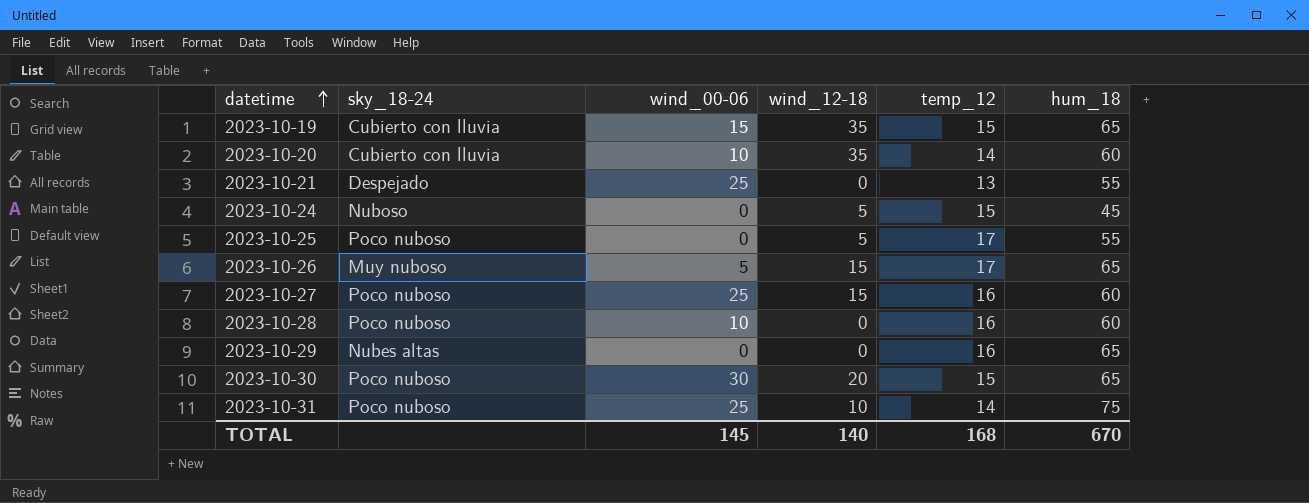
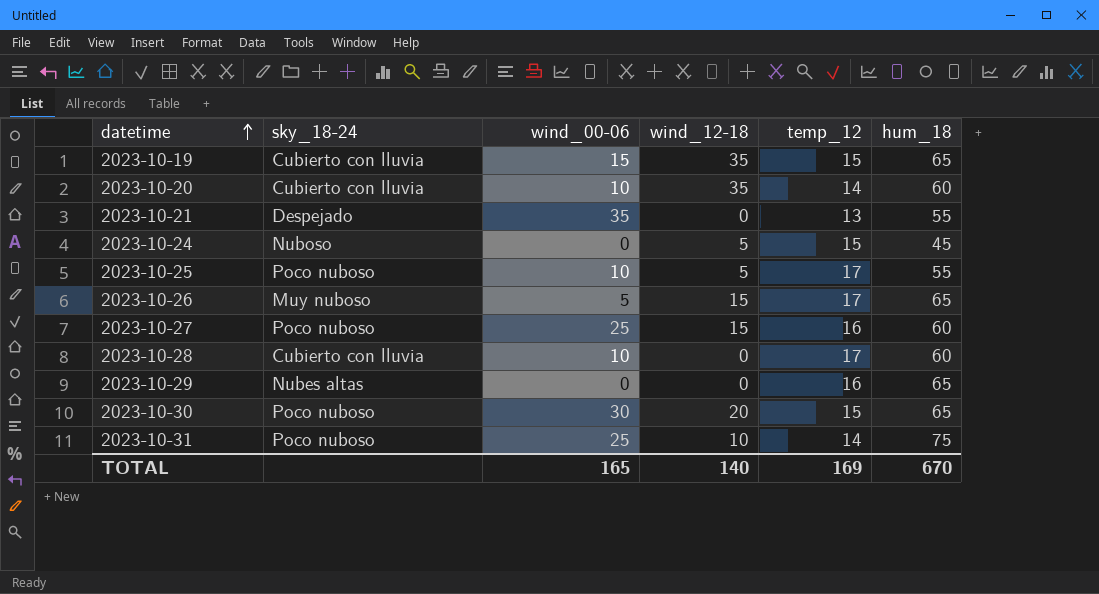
2023-10-21 | wind_00-06: 25 -> 35
2023-10-25 | wind_00-06: 0 -> 10
2023-10-28 | sky_18-24: Poco nuboso -> Cubierto con lluvia
2023-10-28 | temp_12: 16 -> 17
TOTAL | wind_00-06: 145 -> 165
TOTAL | temp_12: 168 -> 169

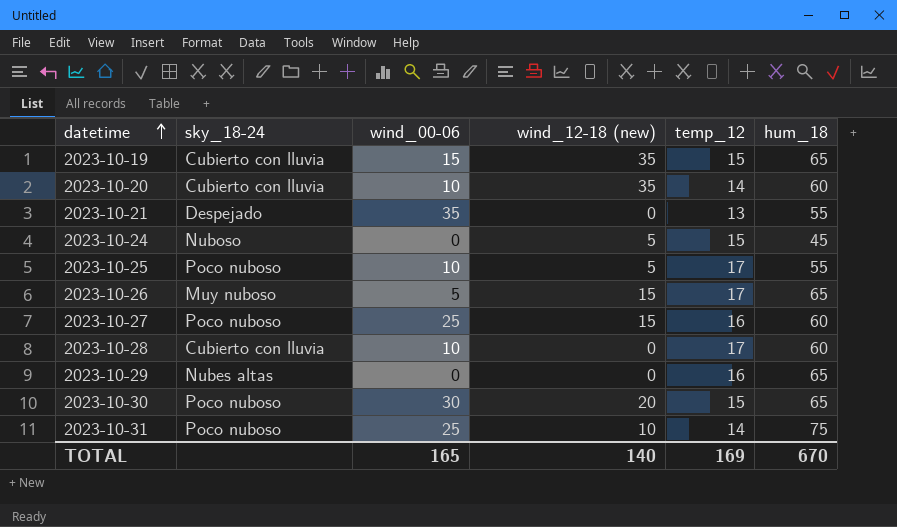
column name: wind_12-18 -> wind_12-18 (new)

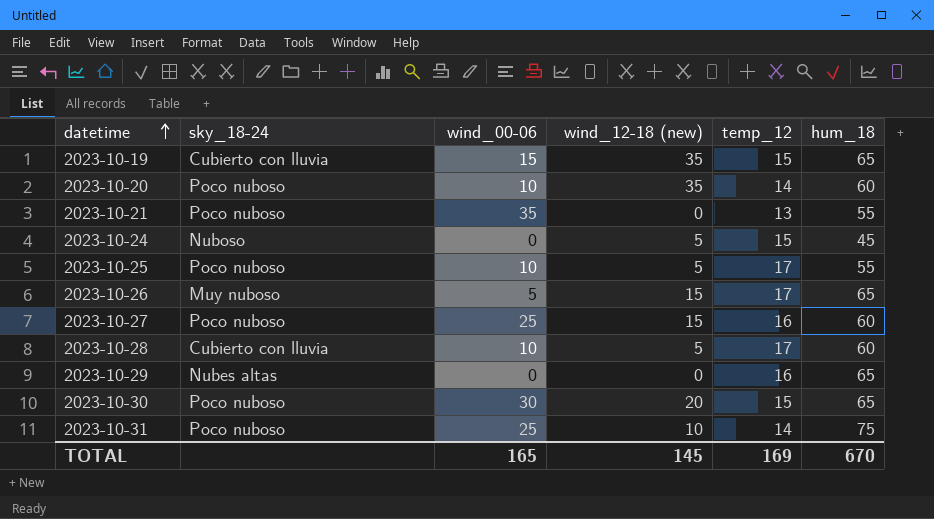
2023-10-20 | sky_18-24: Cubierto con lluvia -> Poco nuboso
2023-10-21 | sky_18-24: Despejado -> Poco nuboso
2023-10-28 | wind_12-18 (new): 0 -> 5
TOTAL | wind_12-18 (new): 140 -> 145

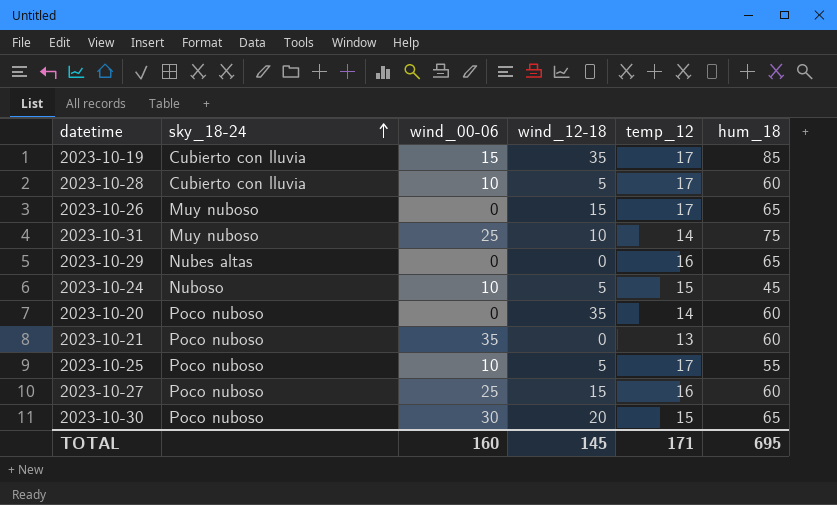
row order: datetime ascending -> sky_18-24 ascending
column name: wind_12-18 (new) -> wind_12-18
2023-10-19 | temp_12: 15 -> 17
2023-10-19 | hum_18: 65 -> 85
2023-10-26 | wind_00-06: 5 -> 0
2023-10-31 | sky_18-24: Poco nuboso -> Muy nuboso
2023-10-24 | wind_00-06: 0 -> 10
2023-10-20 | wind_00-06: 10 -> 0
2023-10-21 | hum_18: 55 -> 60
TOTAL | wind_00-06: 165 -> 160
TOTAL | temp_12: 169 -> 171
TOTAL | hum_18: 670 -> 695

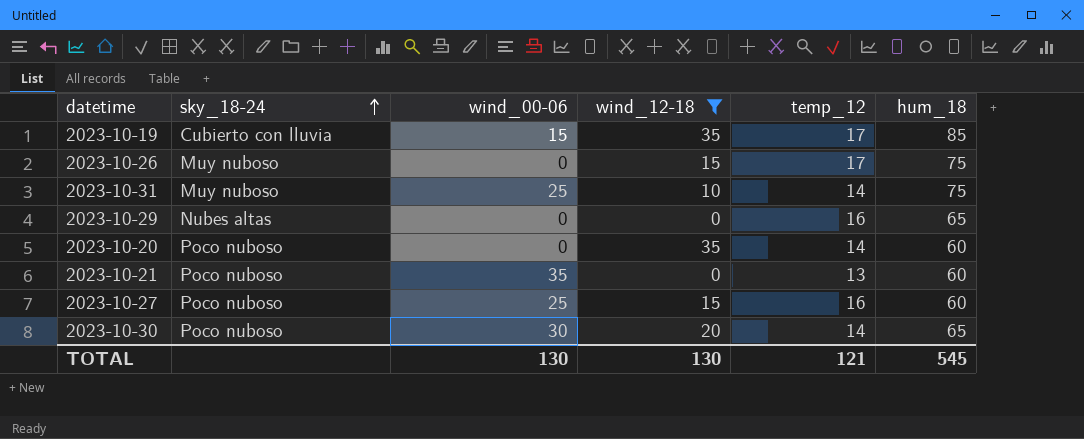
filter: none -> wind_12-18 != 5
2023-10-26 | hum_18: 65 -> 75
2023-10-30 | temp_12: 15 -> 14
TOTAL | wind_00-06: 160 -> 130
TOTAL | wind_12-18: 145 -> 130
TOTAL | temp_12: 171 -> 121
TOTAL | hum_18: 695 -> 545

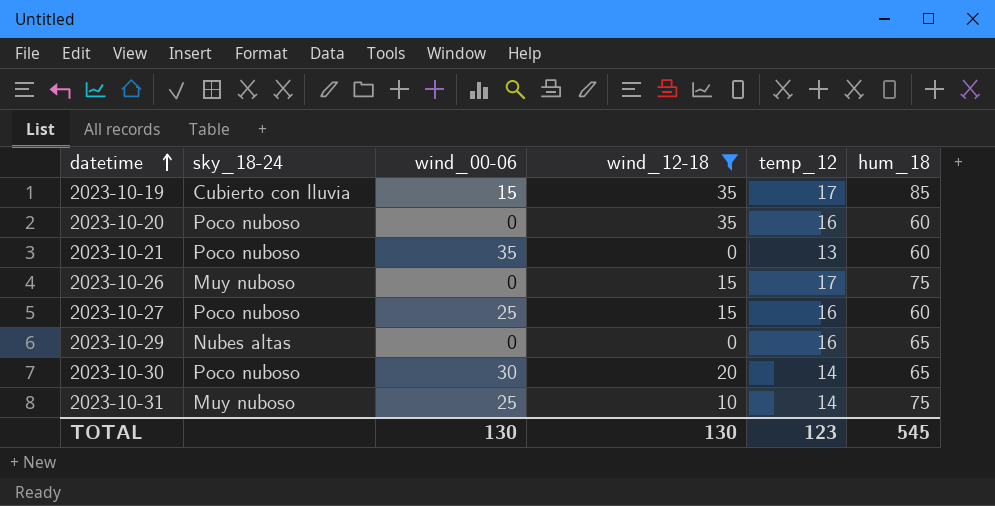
row order: sky_18-24 ascending -> datetime ascending
2023-10-20 | temp_12: 14 -> 16
TOTAL | temp_12: 121 -> 123

